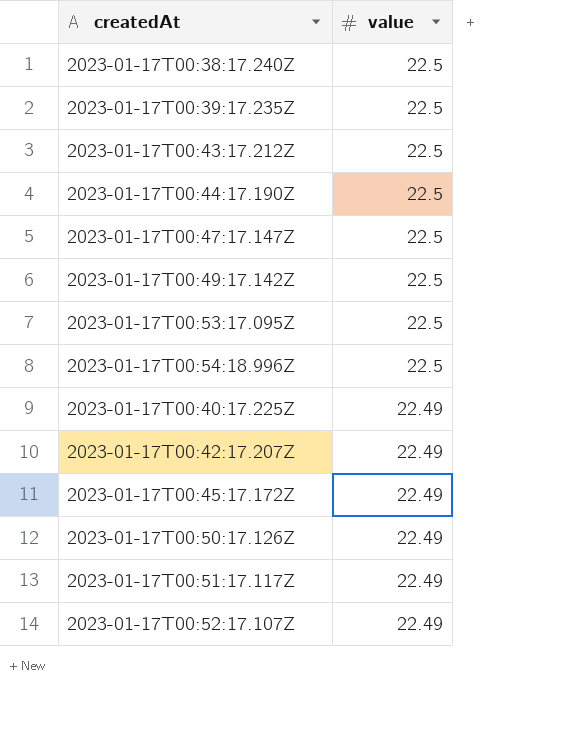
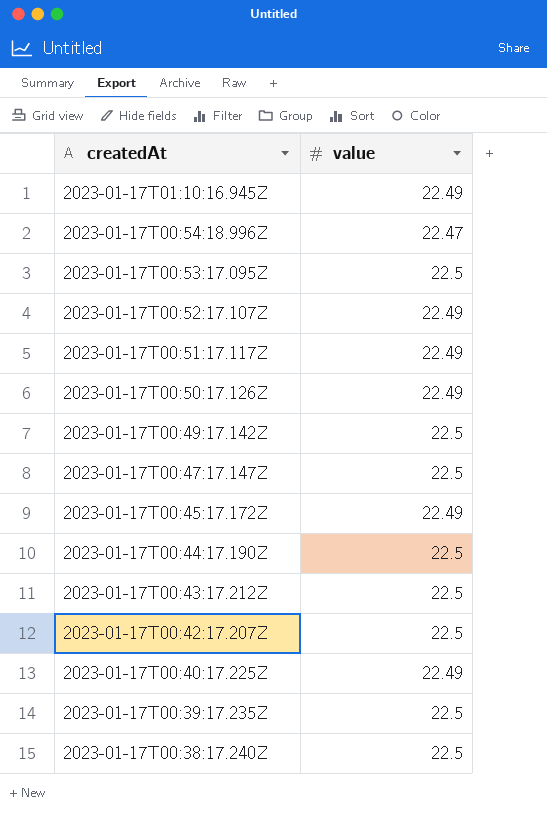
row order: value descending -> createdAt descending
row 2023-01-17T01:10:16.945Z: none -> 22.49
2023-01-17T00:54:18.996Z | value: 22.5 -> 22.47
2023-01-17T00:42:17.207Z | value: 22.49 -> 22.5

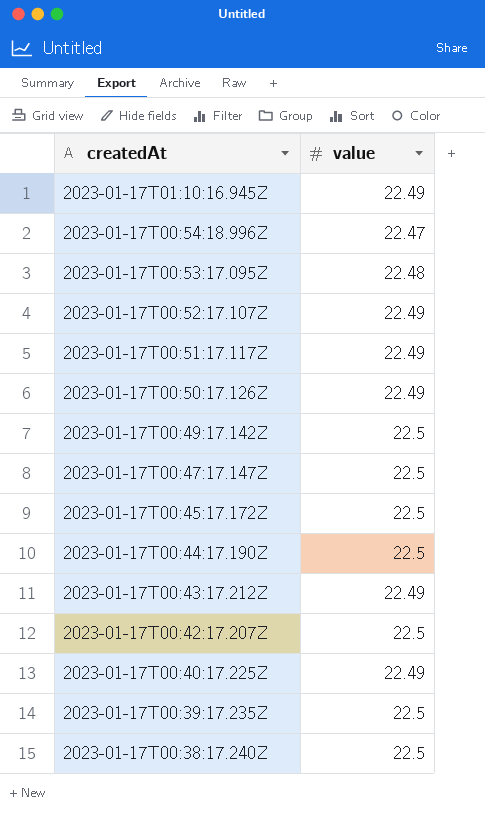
2023-01-17T00:53:17.095Z | value: 22.5 -> 22.48
2023-01-17T00:45:17.172Z | value: 22.49 -> 22.5
2023-01-17T00:43:17.212Z | value: 22.5 -> 22.49

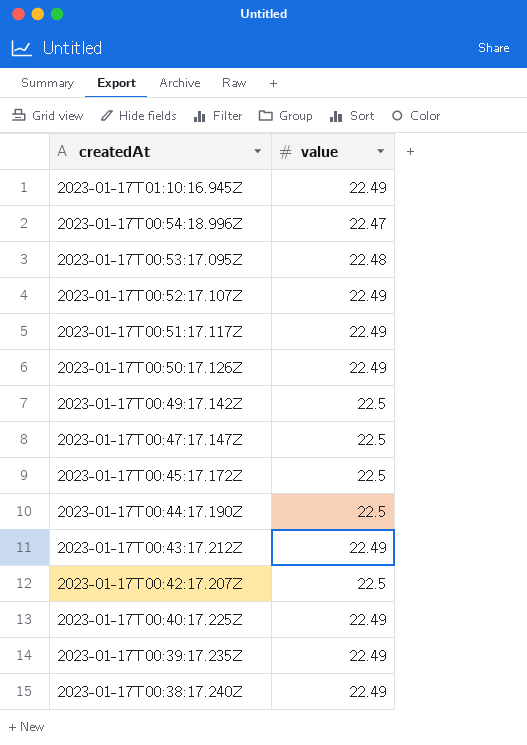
2023-01-17T00:39:17.235Z | value: 22.5 -> 22.49
2023-01-17T00:38:17.240Z | value: 22.5 -> 22.49

